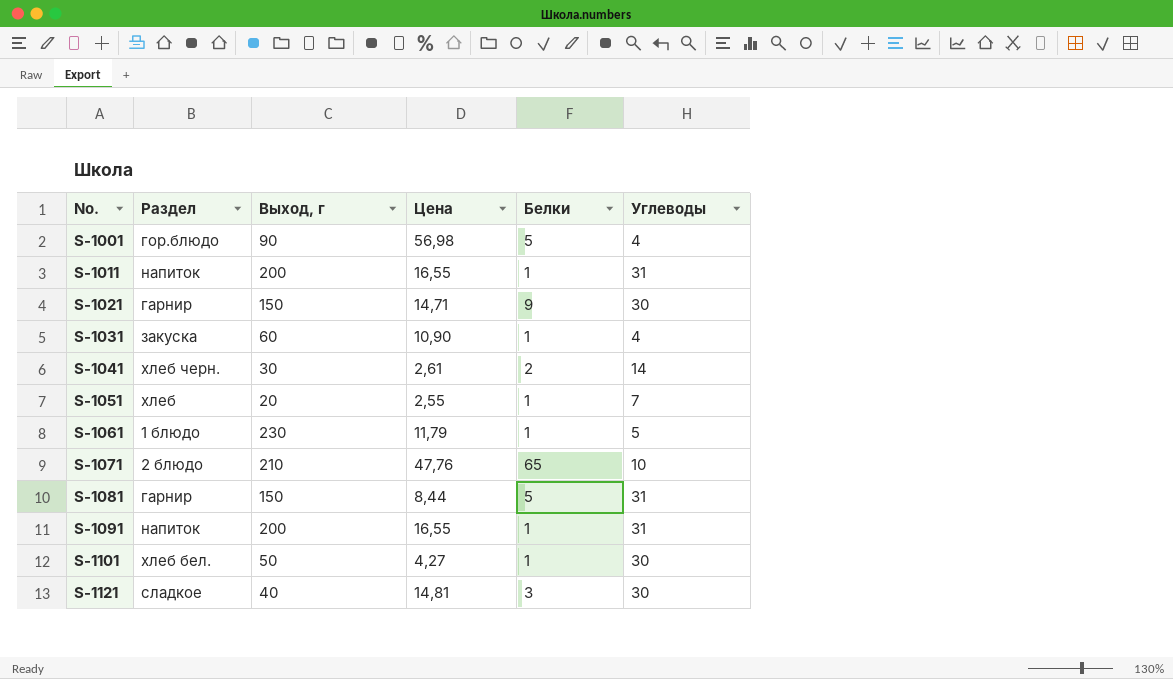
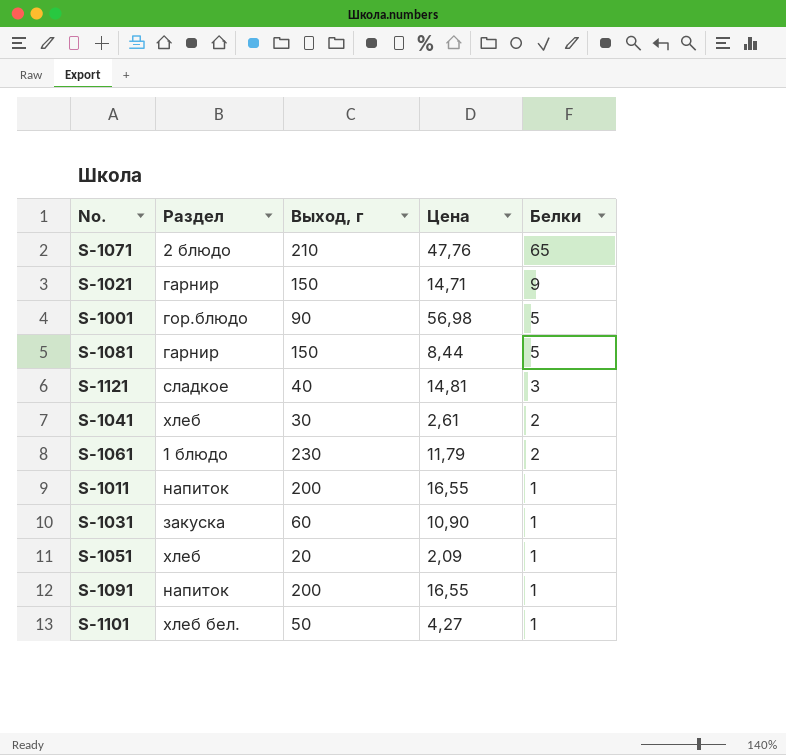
row order: No. ascending -> Белки descending
column Углеводы | position: 6 -> none
S-1041 | Раздел: хлеб черн. -> хлеб
S-1061 | Белки: 1 -> 2
S-1051 | Цена: 2,55 -> 2,09

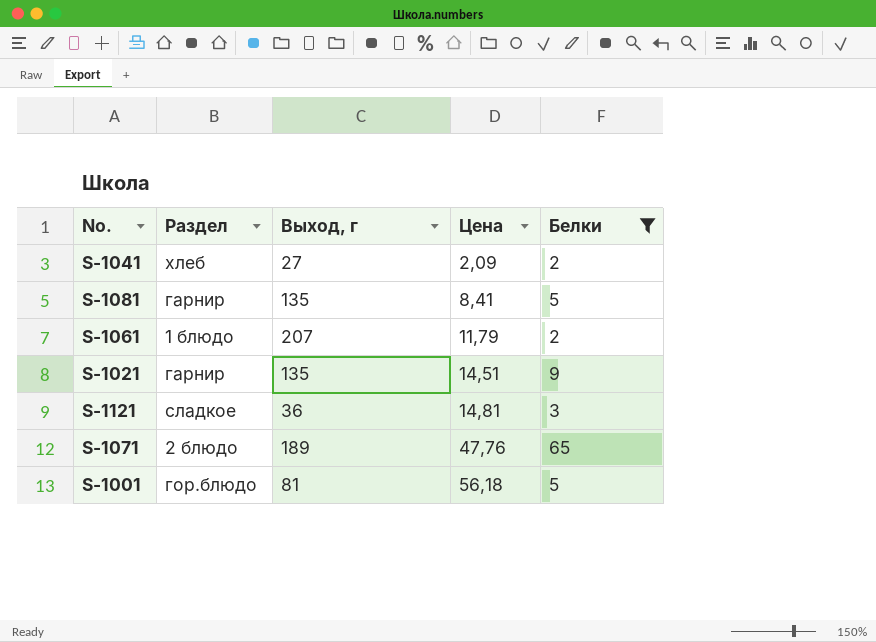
filter: none -> Белки != 1
row order: Белки descending -> Цена ascending
S-1041 | Выход, г: 30 -> 27
S-1041 | Цена: 2,61 -> 2,09
S-1081 | Выход, г: 150 -> 135
S-1081 | Цена: 8,44 -> 8,41
S-1061 | Выход, г: 230 -> 207
S-1021 | Выход, г: 150 -> 135
S-1021 | Цена: 14,71 -> 14,51
S-1121 | Выход, г: 40 -> 36
S-1071 | Выход, г: 210 -> 189
S-1001 | Выход, г: 90 -> 81
S-1001 | Цена: 56,98 -> 56,18

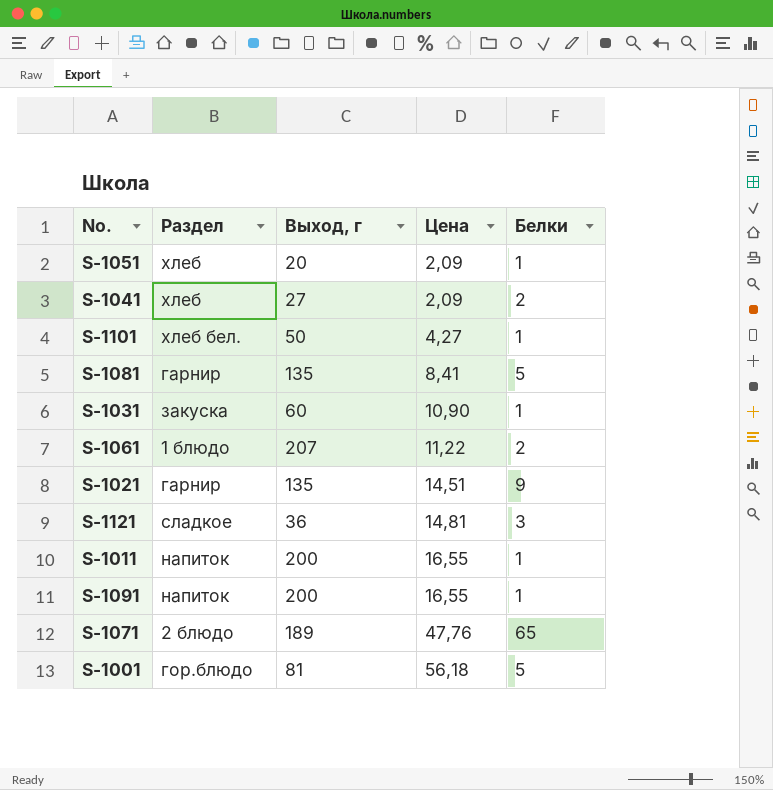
filter: Белки != 1 -> none
S-1061 | Цена: 11,79 -> 11,22

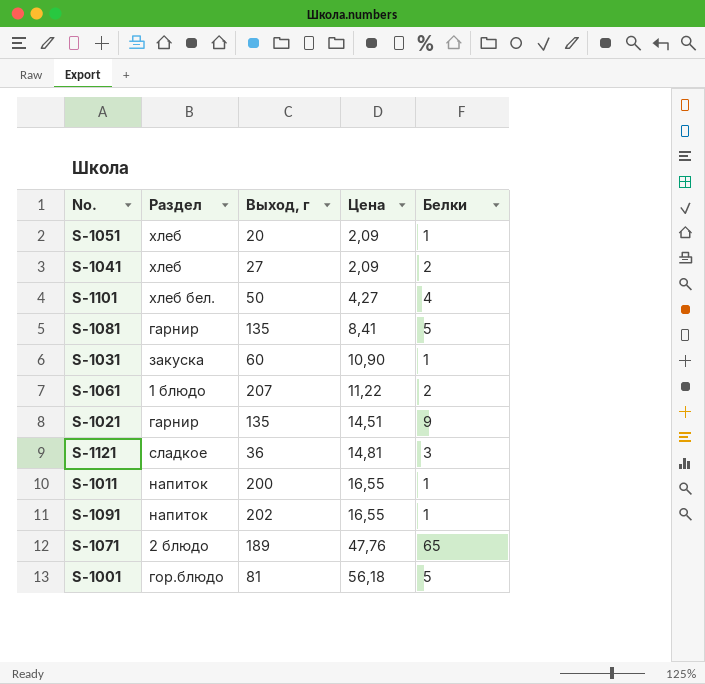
S-1101 | Белки: 1 -> 4
S-1091 | Выход, г: 200 -> 202

